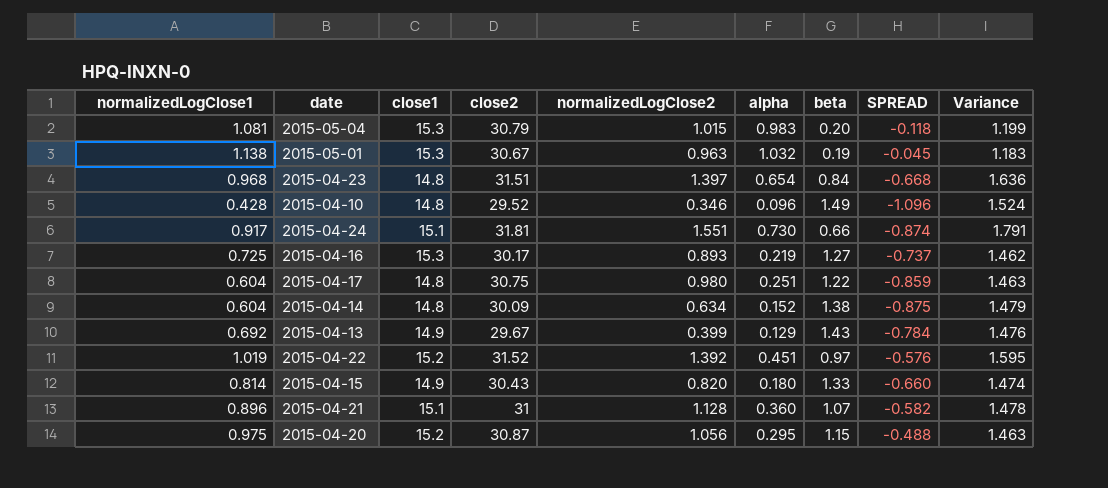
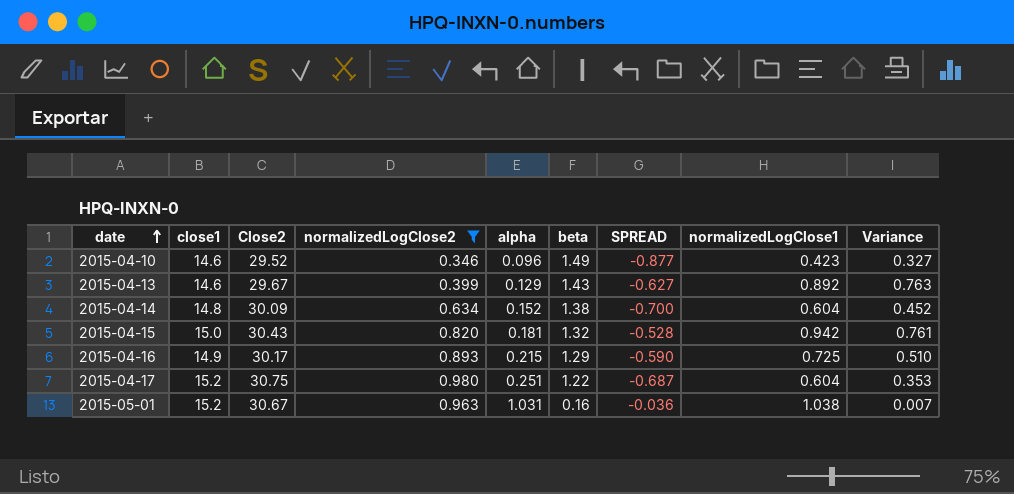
filter: none -> normalizedLogClose2 <= 0.980
row order: none -> date ascending
column name: close2 -> Close2
column normalizedLogClose1 | position: 1 -> 8
column Variance | formula: [normalizedLogClose1] - [SPREAD] -> [normalizedLogClose1] - [alpha]
2015-04-10 | close1: 14.8 -> 14.6
2015-04-10 | SPREAD: -1.096 -> -0.877
2015-04-10 | normalizedLogClose1: 0.428 -> 0.423
2015-04-13 | close1: 14.9 -> 14.6
2015-04-13 | SPREAD: -0.784 -> -0.627
2015-04-13 | normalizedLogClose1: 0.692 -> 0.892
2015-04-14 | SPREAD: -0.875 -> -0.700
2015-04-15 | close1: 14.9 -> 15.0
2015-04-15 | alpha: 0.180 -> 0.181
2015-04-15 | beta: 1.33 -> 1.32
2015-04-15 | SPREAD: -0.660 -> -0.528
2015-04-15 | normalizedLogClose1: 0.814 -> 0.942
2015-04-16 | close1: 15.3 -> 14.9
2015-04-16 | alpha: 0.219 -> 0.215
2015-04-16 | beta: 1.27 -> 1.29
2015-04-16 | SPREAD: -0.737 -> -0.590
2015-04-17 | close1: 14.8 -> 15.2
2015-04-17 | SPREAD: -0.859 -> -0.687
2015-05-01 | close1: 15.3 -> 15.2
2015-05-01 | alpha: 1.032 -> 1.031
2015-05-01 | beta: 0.19 -> 0.16
2015-05-01 | SPREAD: -0.045 -> -0.036
2015-05-01 | normalizedLogClose1: 1.138 -> 1.038

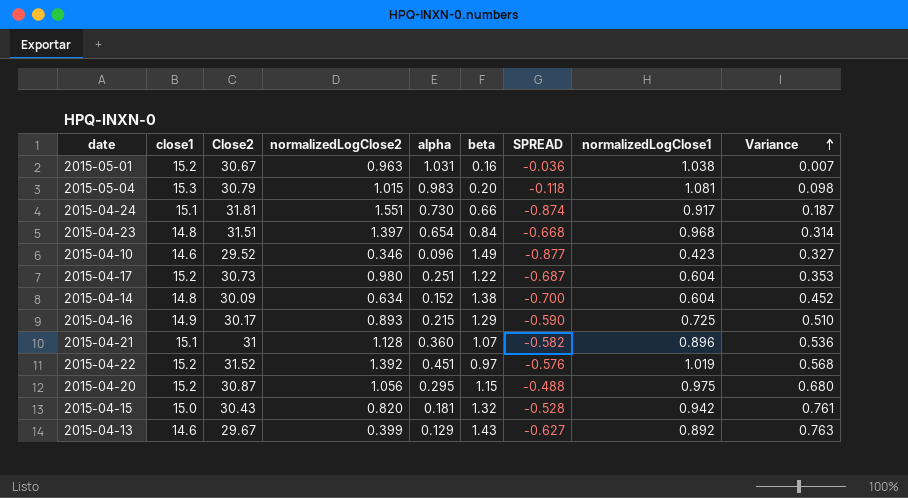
filter: normalizedLogClose2 <= 0.980 -> none
row order: date ascending -> Variance ascending
2015-04-17 | Close2: 30.75 -> 30.73

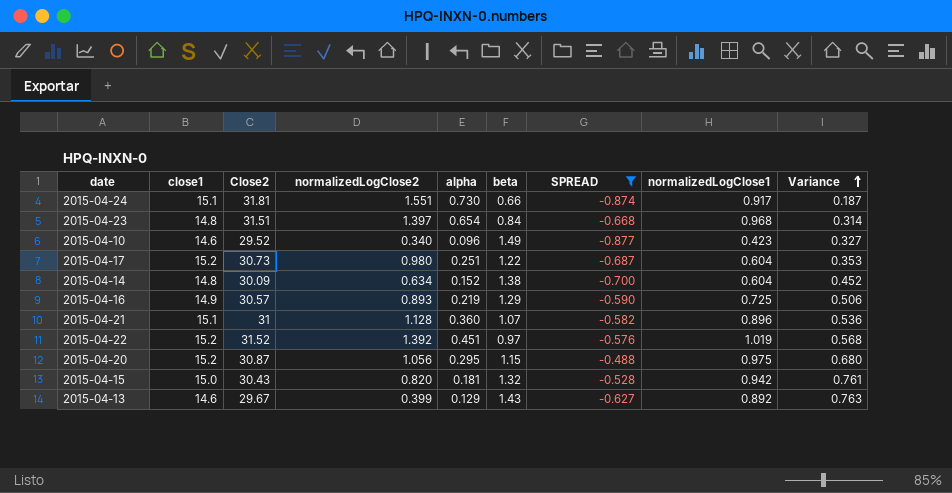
filter: none -> SPREAD <= -0.488
2015-04-10 | normalizedLogClose2: 0.346 -> 0.340
2015-04-16 | Close2: 30.17 -> 30.57
2015-04-16 | alpha: 0.215 -> 0.219
2015-04-16 | Variance: 0.510 -> 0.506

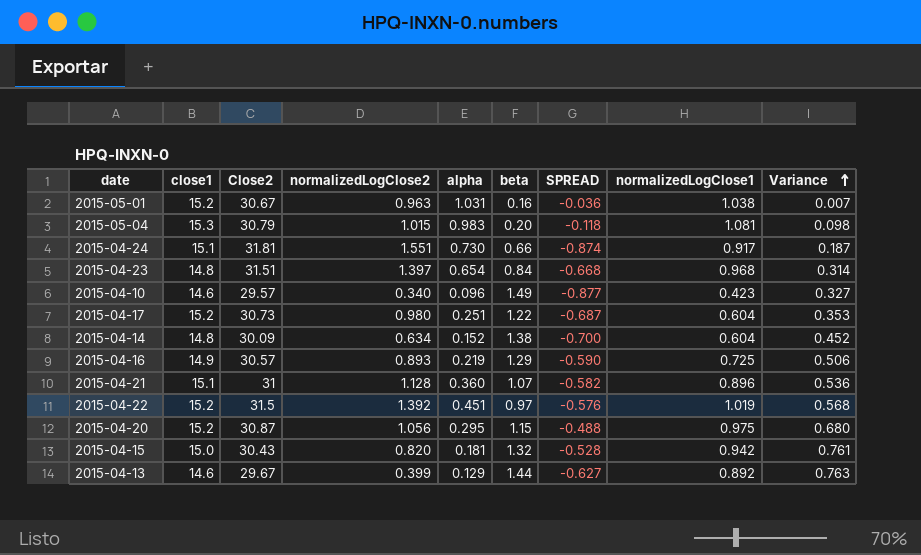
filter: SPREAD <= -0.488 -> none
2015-04-10 | Close2: 29.52 -> 29.57
2015-04-22 | Close2: 31.52 -> 31.5
2015-04-13 | beta: 1.43 -> 1.44

